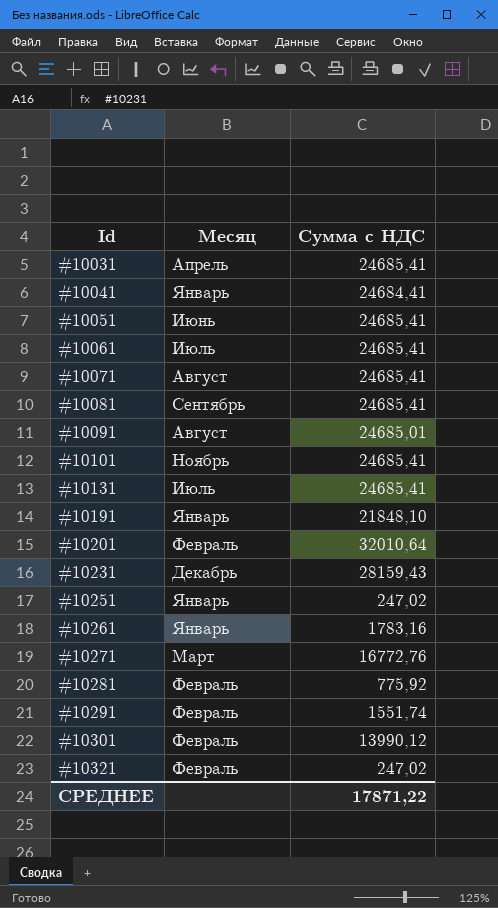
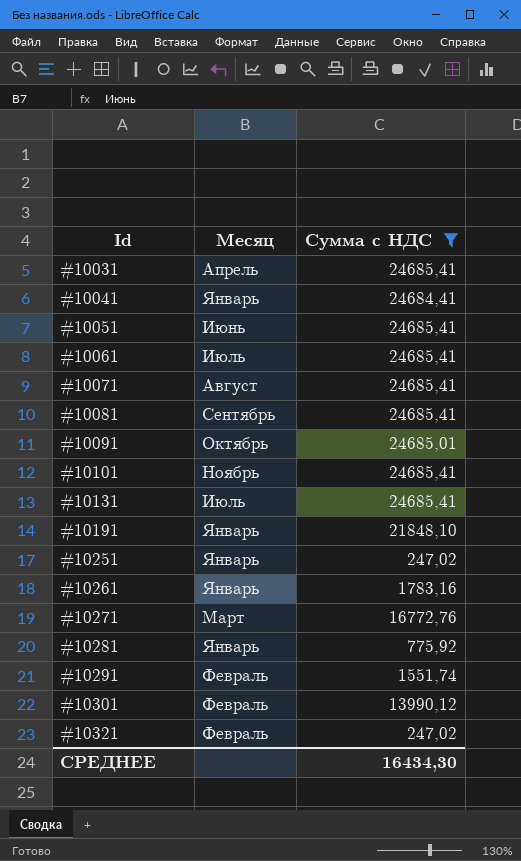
filter: none -> Сумма с НДС <= 24685,41
#10091 | Месяц: Август -> Октябрь
#10281 | Месяц: Февраль -> Январь
СРЕДНЕЕ | Сумма с НДС: 17871,22 -> 16434,30

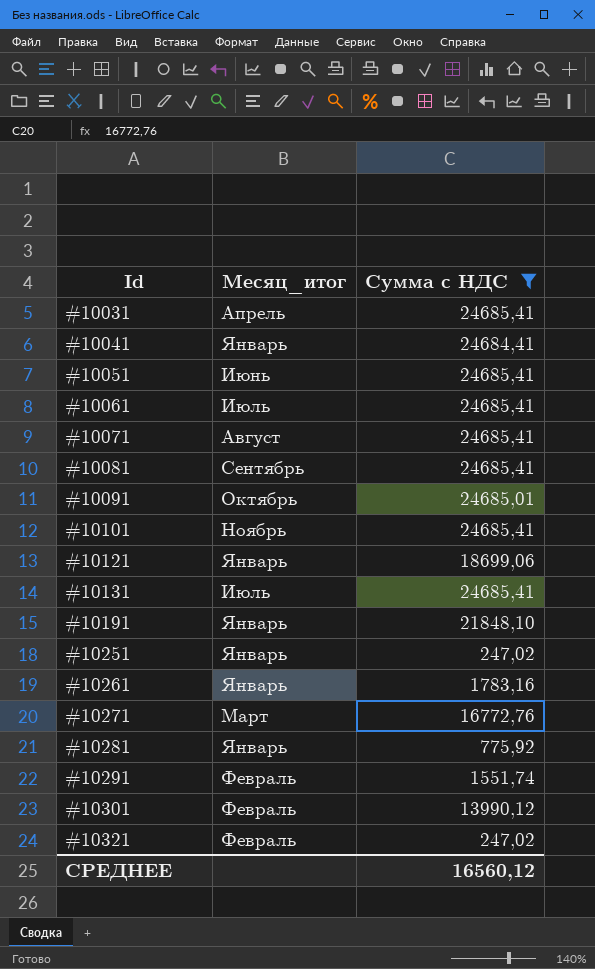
column name: Месяц -> Месяц_итог
row #10121: none -> Январь | 18699,06
СРЕДНЕЕ | Сумма с НДС: 16434,30 -> 16560,12

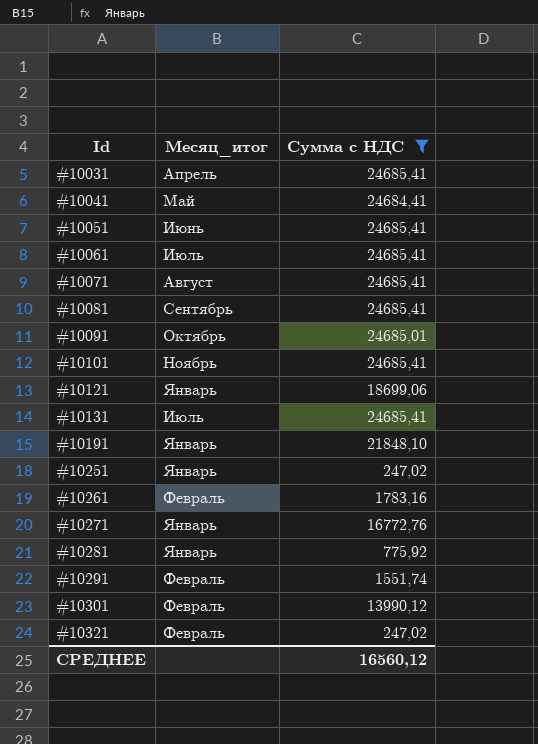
#10041 | Месяц_итог: Январь -> Май
#10261 | Месяц_итог: Январь -> Февраль
#10271 | Месяц_итог: Март -> Январь

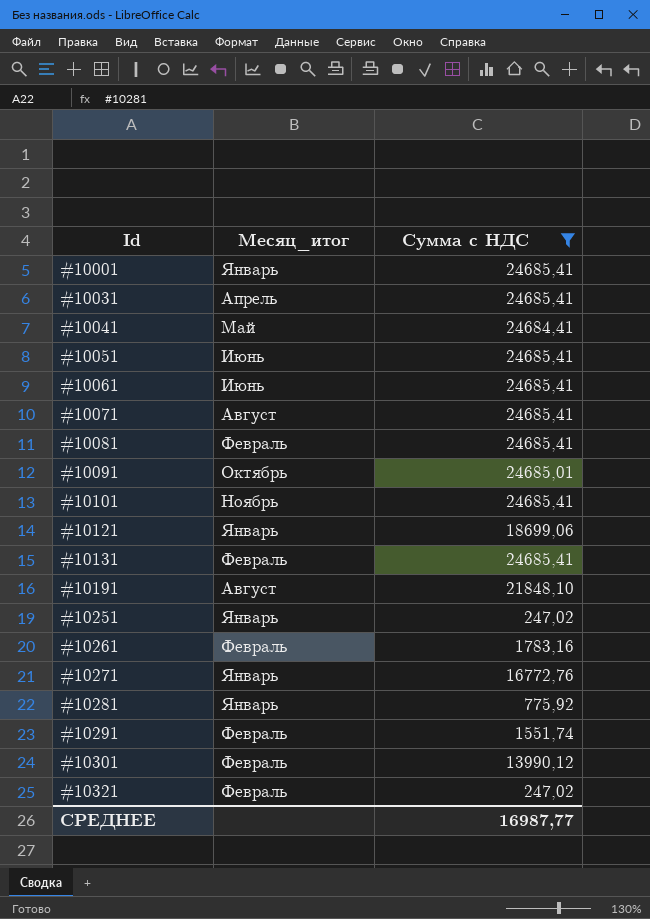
row #10001: none -> Январь | 24685,41
#10061 | Месяц_итог: Июль -> Июнь
#10081 | Месяц_итог: Сентябрь -> Февраль
#10131 | Месяц_итог: Июль -> Февраль
#10191 | Месяц_итог: Январь -> Август
СРЕДНЕЕ | Сумма с НДС: 16560,12 -> 16987,77

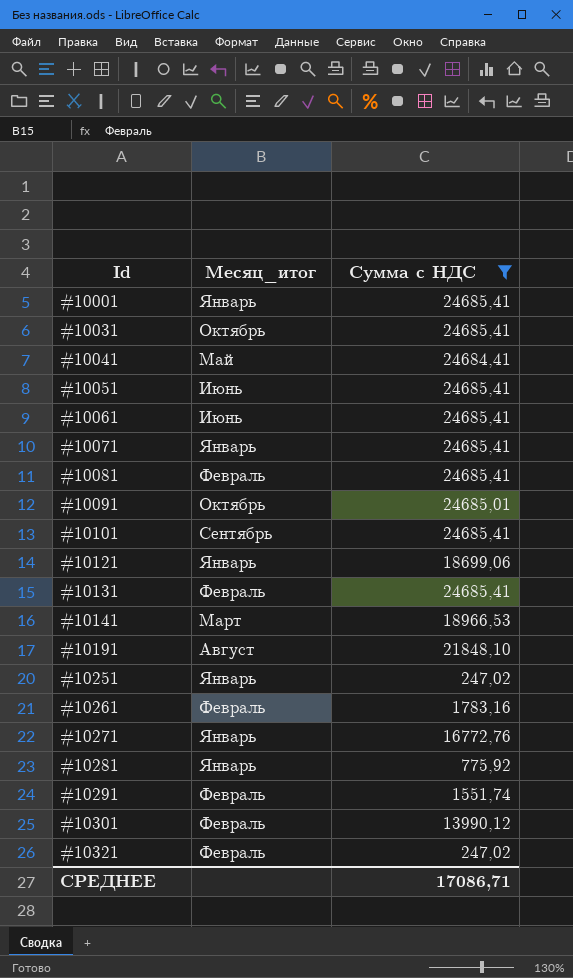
#10031 | Месяц_итог: Апрель -> Октябрь
#10071 | Месяц_итог: Август -> Январь
#10101 | Месяц_итог: Ноябрь -> Сентябрь
row #10141: none -> Март | 18966,53
СРЕДНЕЕ | Сумма с НДС: 16987,77 -> 17086,71

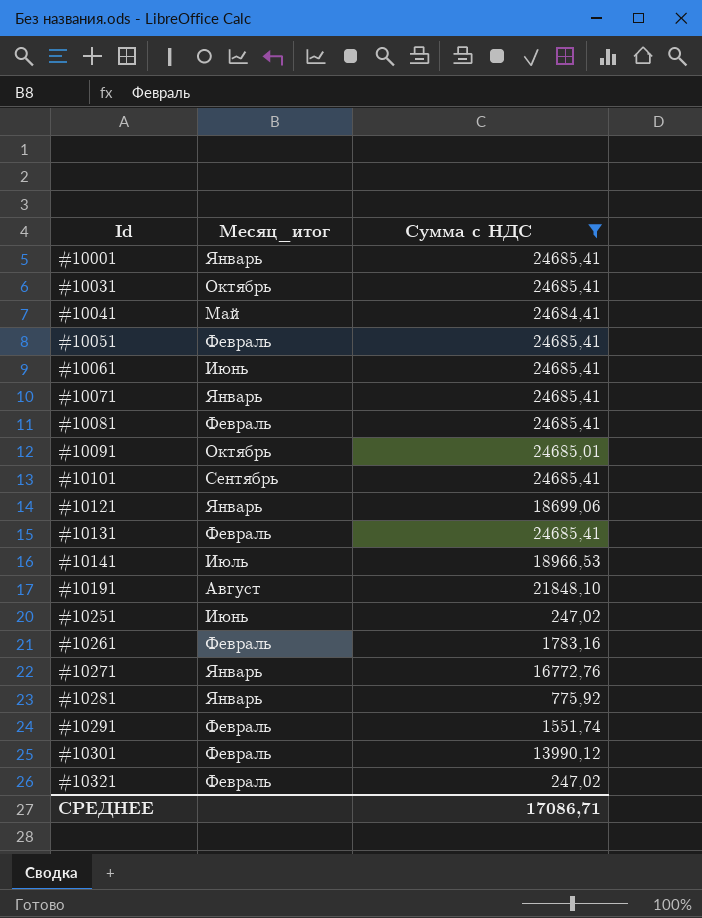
#10051 | Месяц_итог: Июнь -> Февраль
#10141 | Месяц_итог: Март -> Июль
#10251 | Месяц_итог: Январь -> Июнь

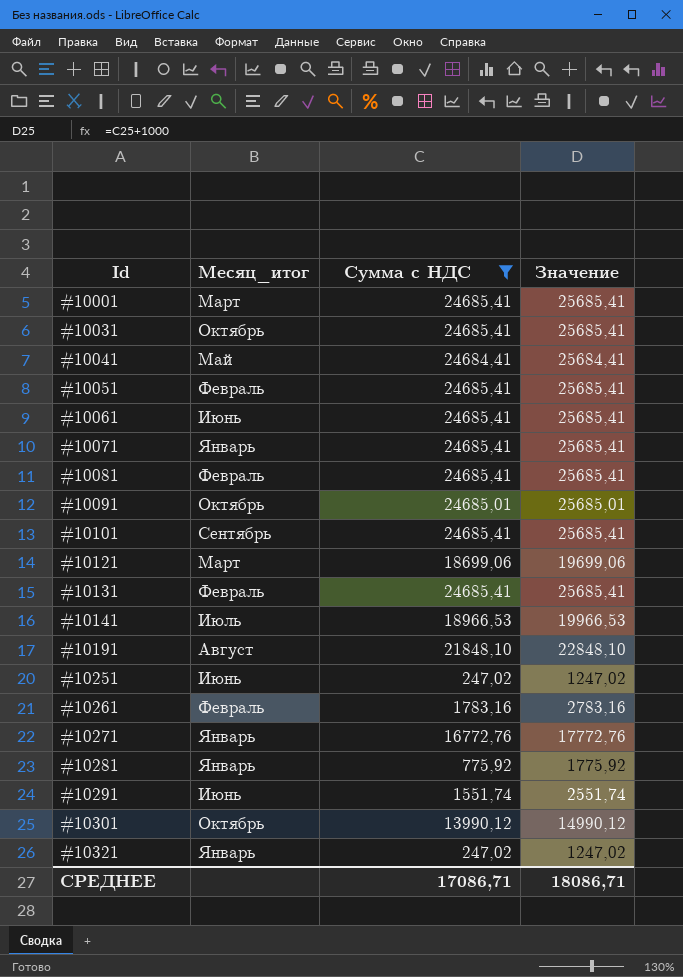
column Значение | formula: none -> [Сумма с НДС] + 1000
#10001 | Месяц_итог: Январь -> Март
#10121 | Месяц_итог: Январь -> Март
#10291 | Месяц_итог: Февраль -> Июнь
#10301 | Месяц_итог: Февраль -> Октябрь
#10321 | Месяц_итог: Февраль -> Январь

